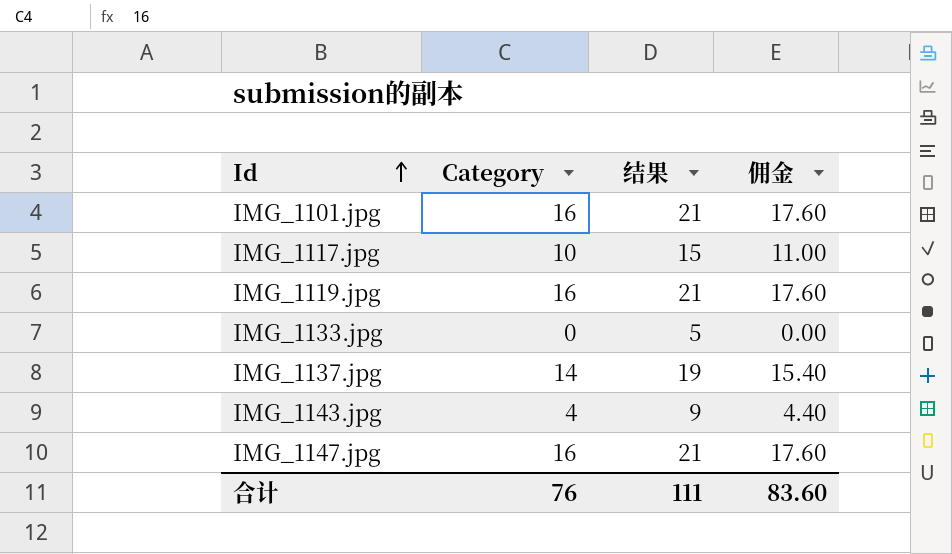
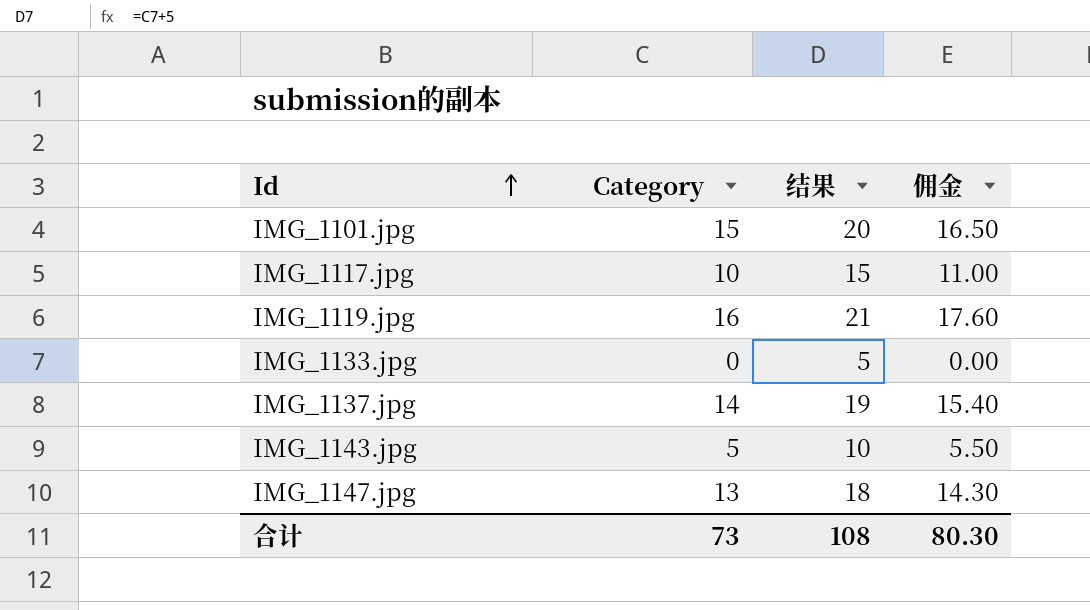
IMG_1101.jpg | Category: 16 -> 15
IMG_1101.jpg | 结果: 21 -> 20
IMG_1101.jpg | 佣金: 17.60 -> 16.50
IMG_1143.jpg | Category: 4 -> 5
IMG_1143.jpg | 结果: 9 -> 10
IMG_1143.jpg | 佣金: 4.40 -> 5.50
IMG_1147.jpg | Category: 16 -> 13
IMG_1147.jpg | 结果: 21 -> 18
IMG_1147.jpg | 佣金: 17.60 -> 14.30
合计 | Category: 76 -> 73
合计 | 结果: 111 -> 108
合计 | 佣金: 83.60 -> 80.30

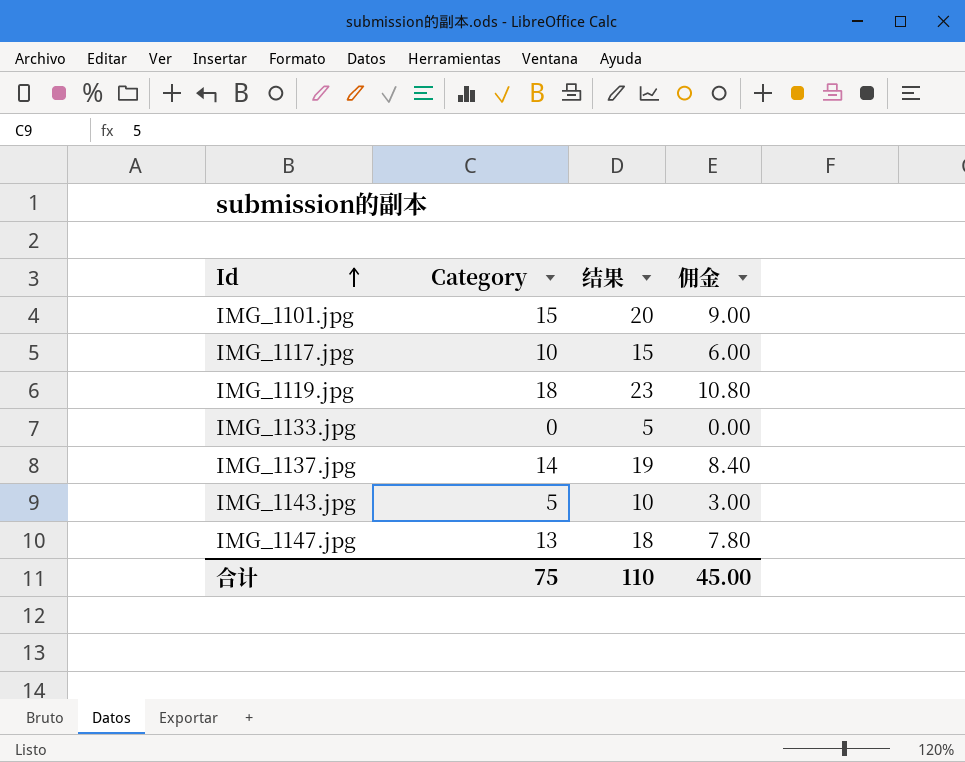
column 佣金 | formula: [Category] * 1.1 -> [Category] * 0.6
IMG_1119.jpg | Category: 16 -> 18
IMG_1119.jpg | 结果: 21 -> 23
合计 | Category: 73 -> 75
合计 | 结果: 108 -> 110
合计 | 佣金: 80.30 -> 45.00

